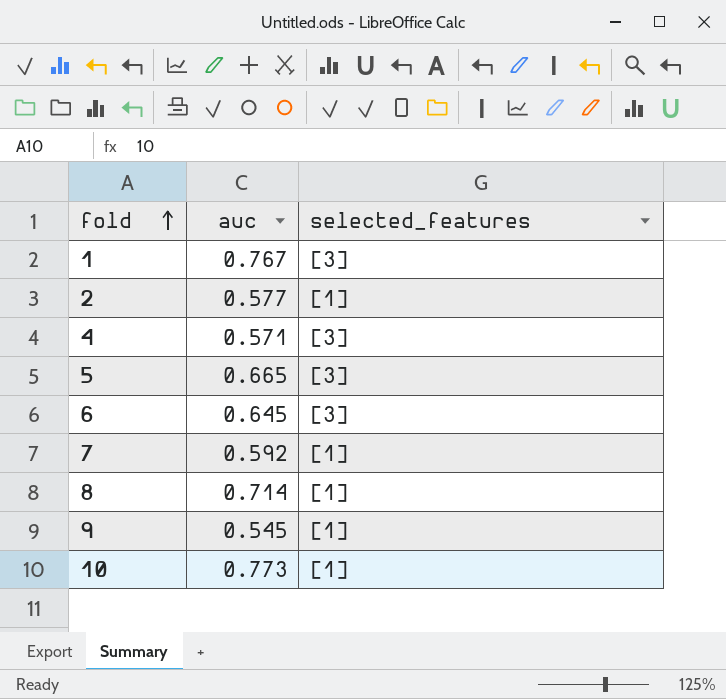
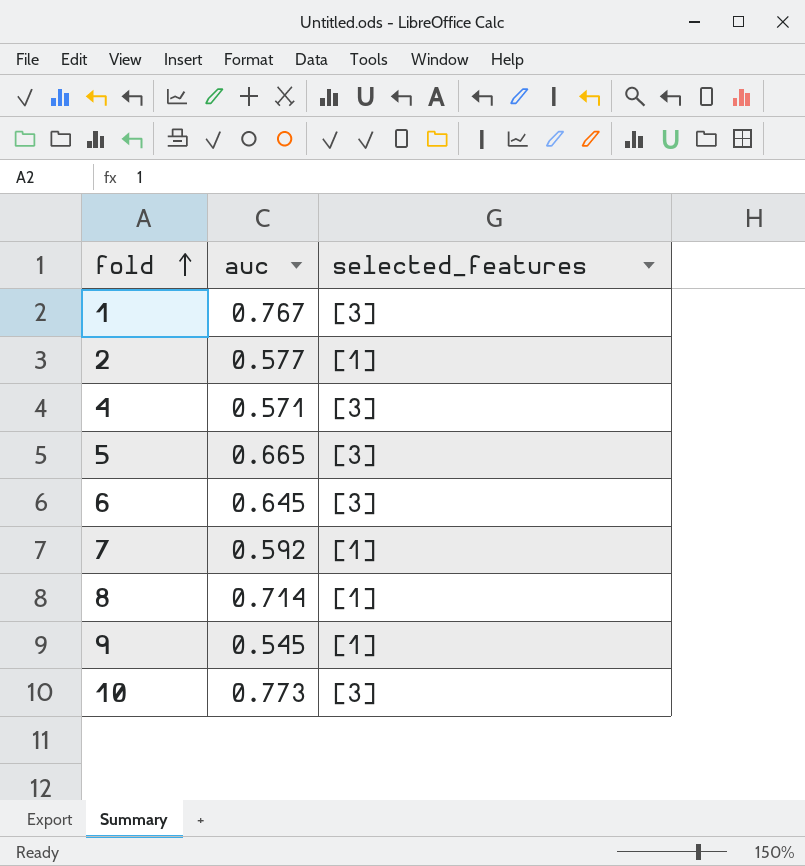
10 | selected_features: [1] -> [3]

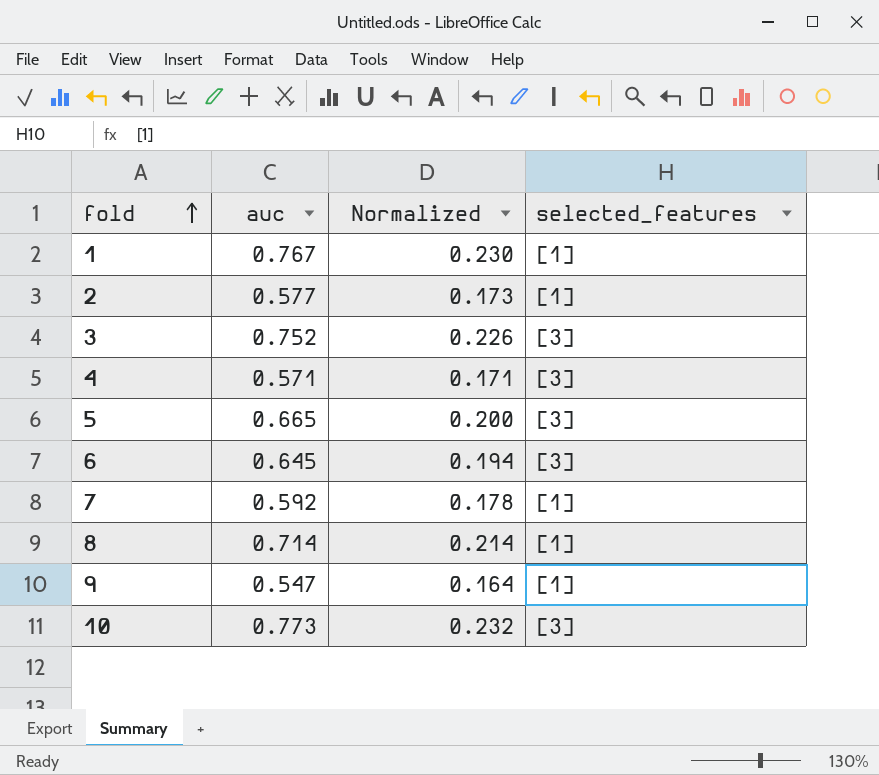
column Normalized | formula: none -> [auc] * 0.3
1 | selected_features: [3] -> [1]
row 3: none -> 0.752 | 0.226 | [3]
9 | auc: 0.545 -> 0.547

